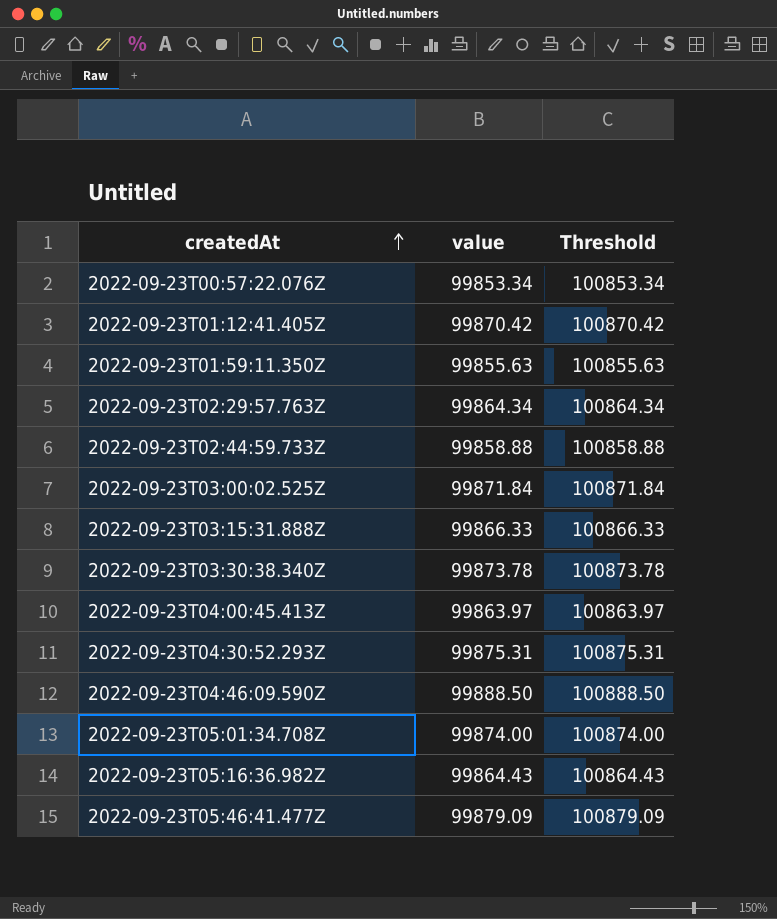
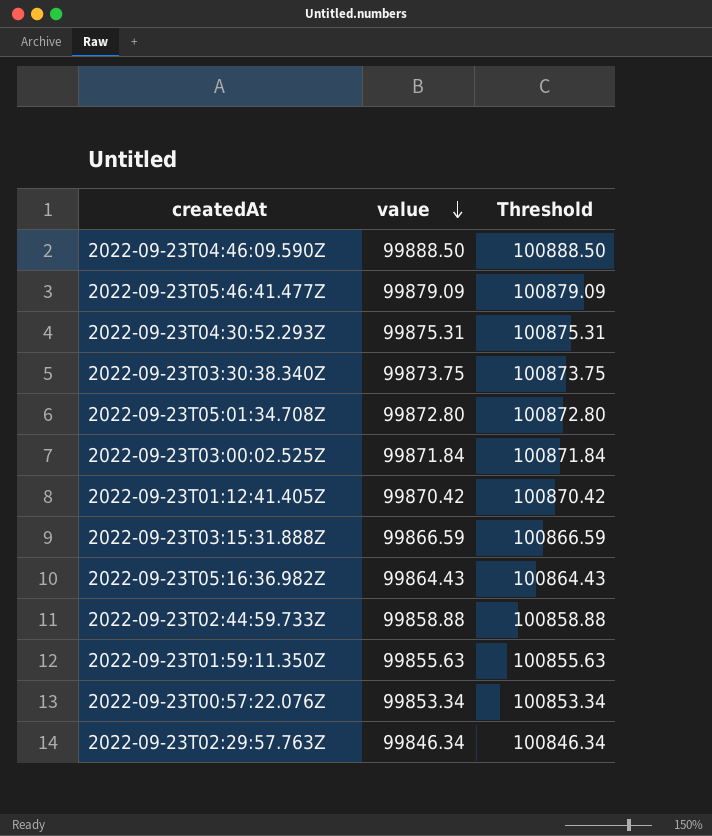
row order: createdAt ascending -> value descending
row 2022-09-23T04:00:45.413Z: 99863.97 | 100863.97 -> none
2022-09-23T03:30:38.340Z | value: 99873.78 -> 99873.75
2022-09-23T03:30:38.340Z | Threshold: 100873.78 -> 100873.75
2022-09-23T05:01:34.708Z | value: 99874.00 -> 99872.80
2022-09-23T05:01:34.708Z | Threshold: 100874.00 -> 100872.80
2022-09-23T03:15:31.888Z | value: 99866.33 -> 99866.59
2022-09-23T03:15:31.888Z | Threshold: 100866.33 -> 100866.59
2022-09-23T02:29:57.763Z | value: 99864.34 -> 99846.34
2022-09-23T02:29:57.763Z | Threshold: 100864.34 -> 100846.34

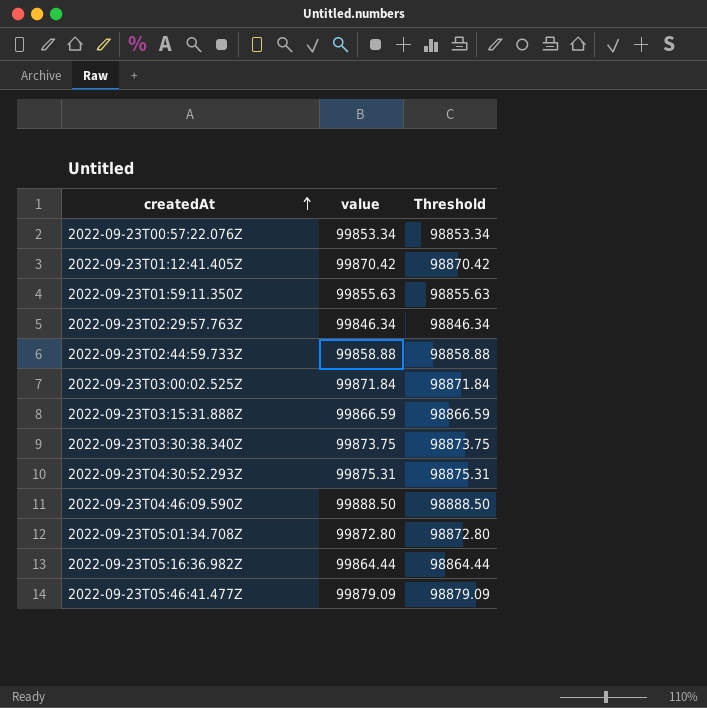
row order: value descending -> createdAt ascending
column Threshold | formula: [value] + 1000 -> [value] - 1000
2022-09-23T05:16:36.982Z | value: 99864.43 -> 99864.44

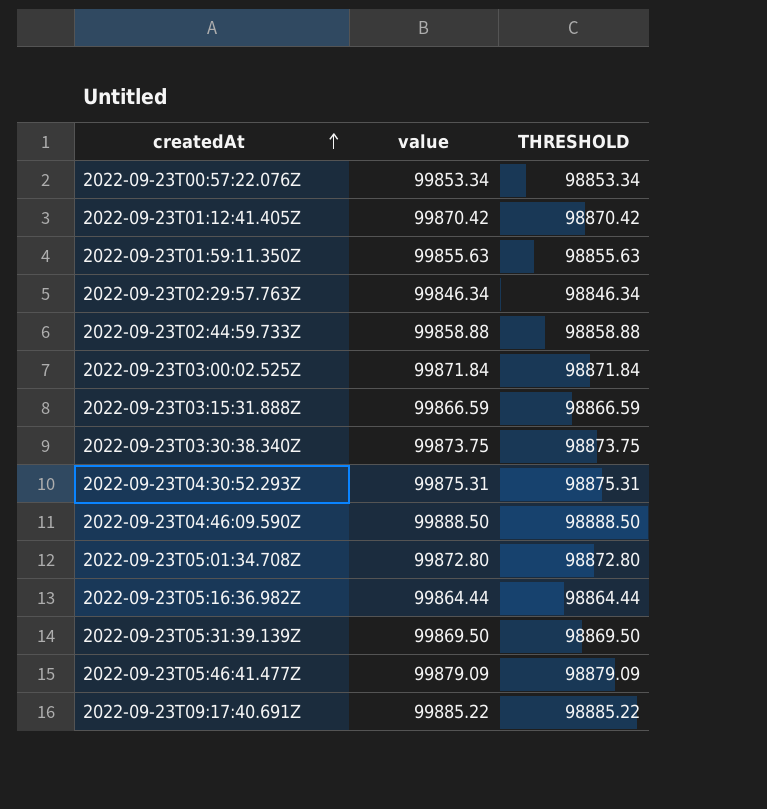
column name: Threshold -> THRESHOLD
row 2022-09-23T05:31:39.139Z: none -> 99869.50 | 98869.50
row 2022-09-23T09:17:40.691Z: none -> 99885.22 | 98885.22

